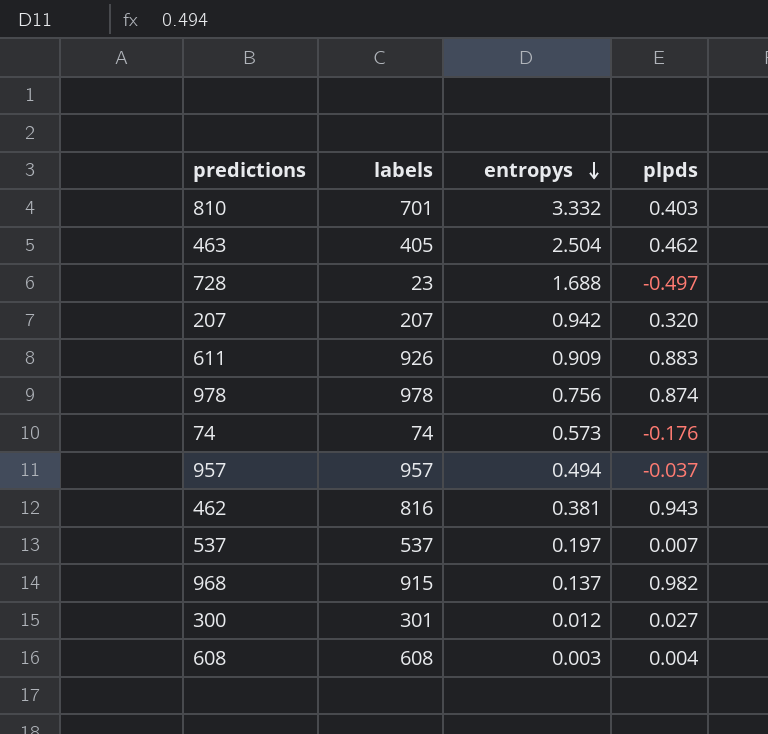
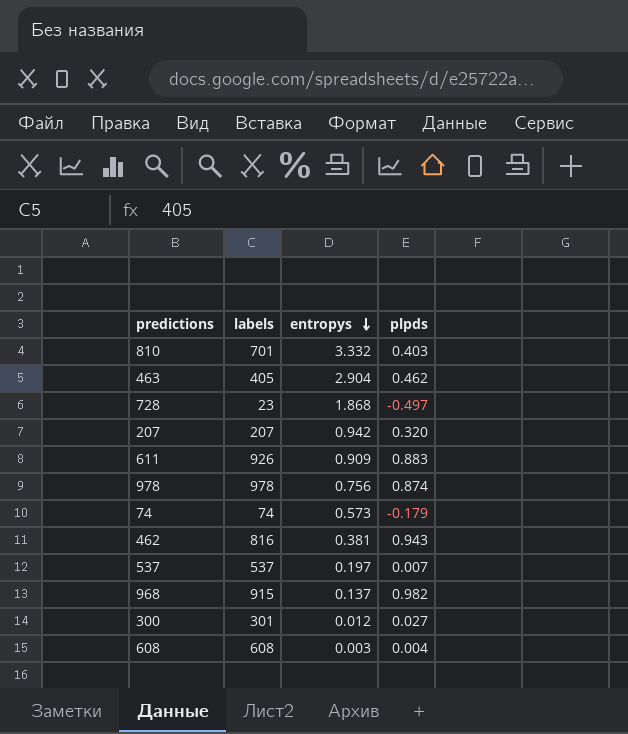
row 957: 957 | 0.494 | -0.037 -> none
463 | entropys: 2.504 -> 2.904
728 | entropys: 1.688 -> 1.868
74 | plpds: -0.176 -> -0.179

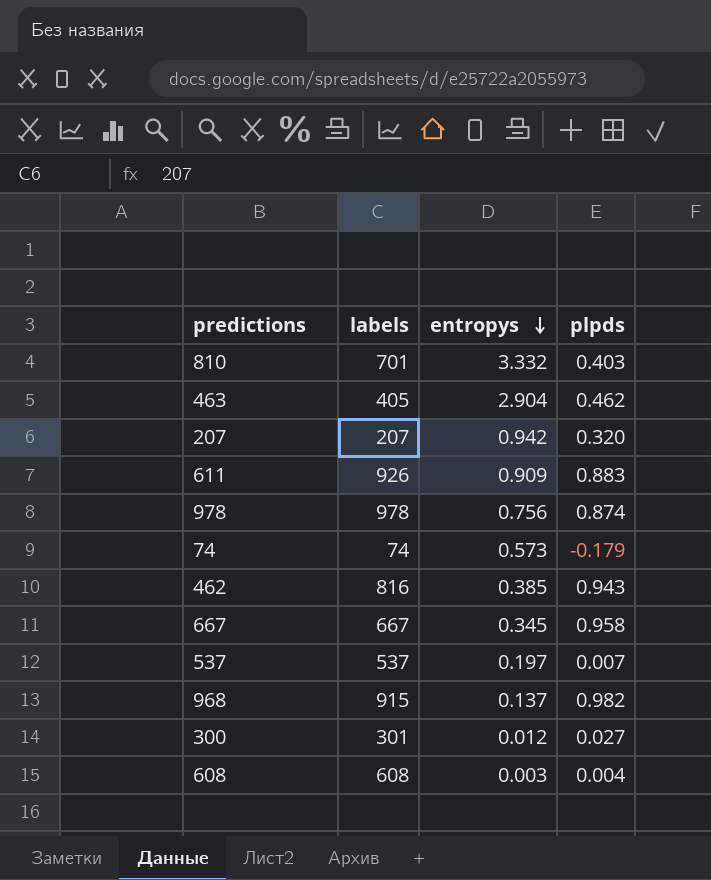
row 728: 23 | 1.868 | -0.497 -> none
462 | entropys: 0.381 -> 0.385
row 667: none -> 667 | 0.345 | 0.958

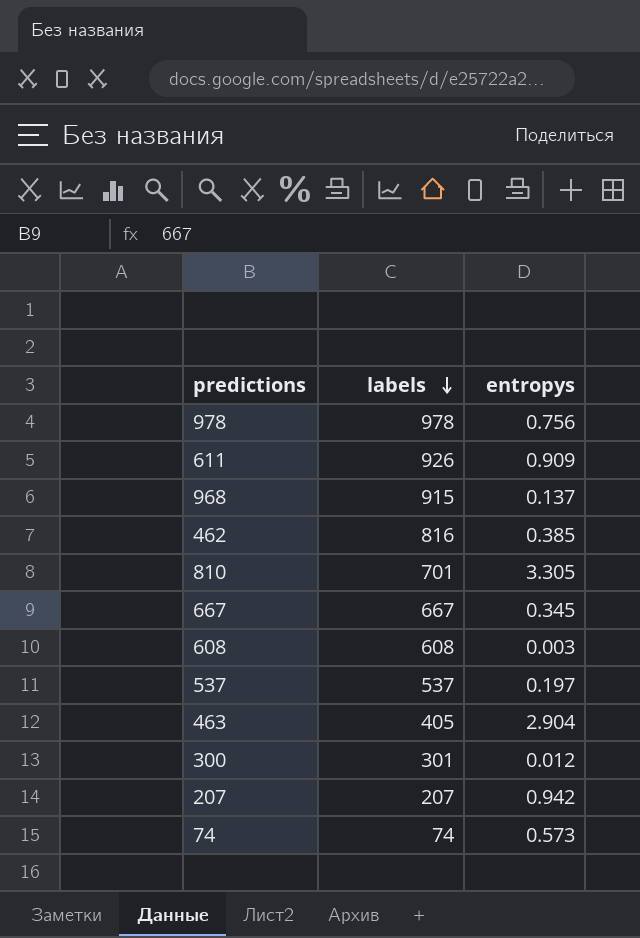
row order: entropys descending -> labels descending
column plpds | position: 4 -> none
810 | entropys: 3.332 -> 3.305

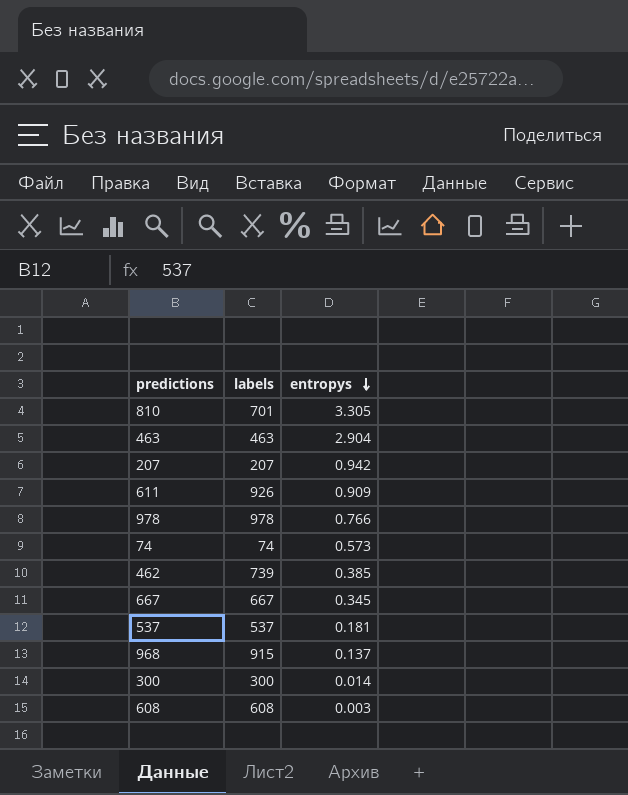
row order: labels descending -> entropys descending
463 | labels: 405 -> 463
978 | entropys: 0.756 -> 0.766
462 | labels: 816 -> 739
537 | entropys: 0.197 -> 0.181
300 | labels: 301 -> 300
300 | entropys: 0.012 -> 0.014

